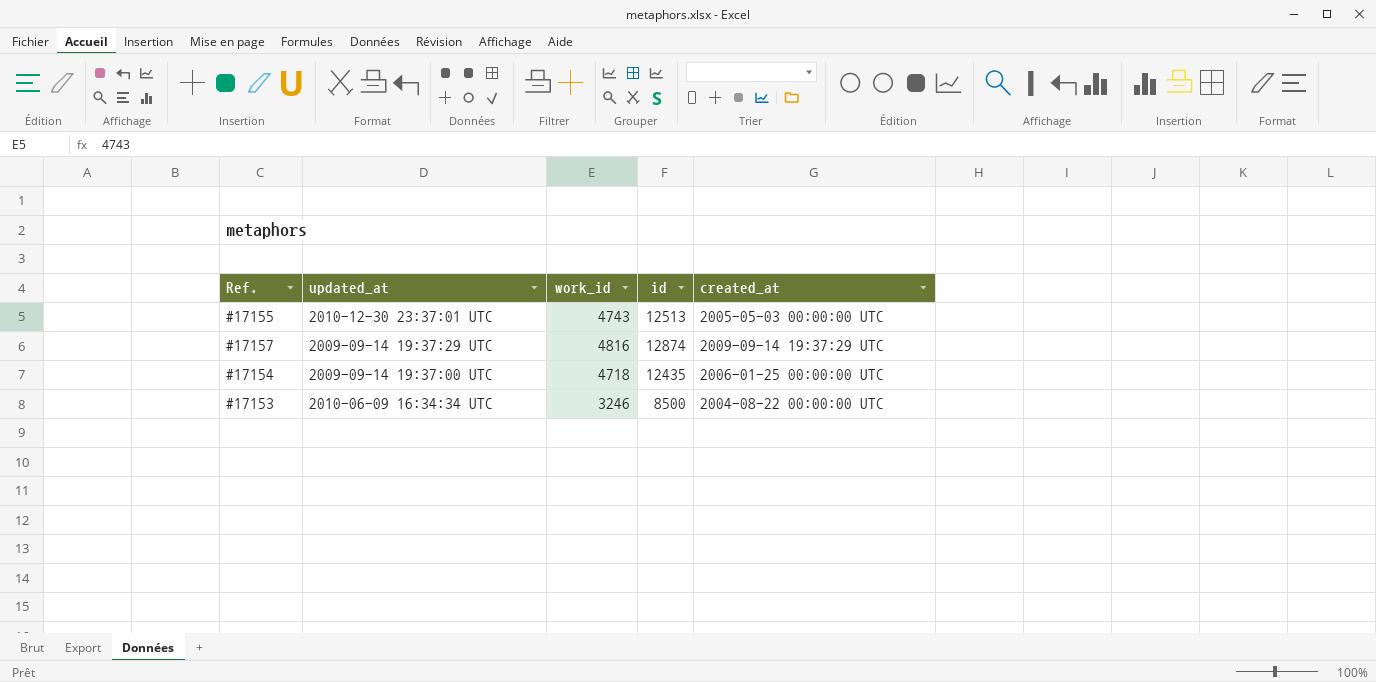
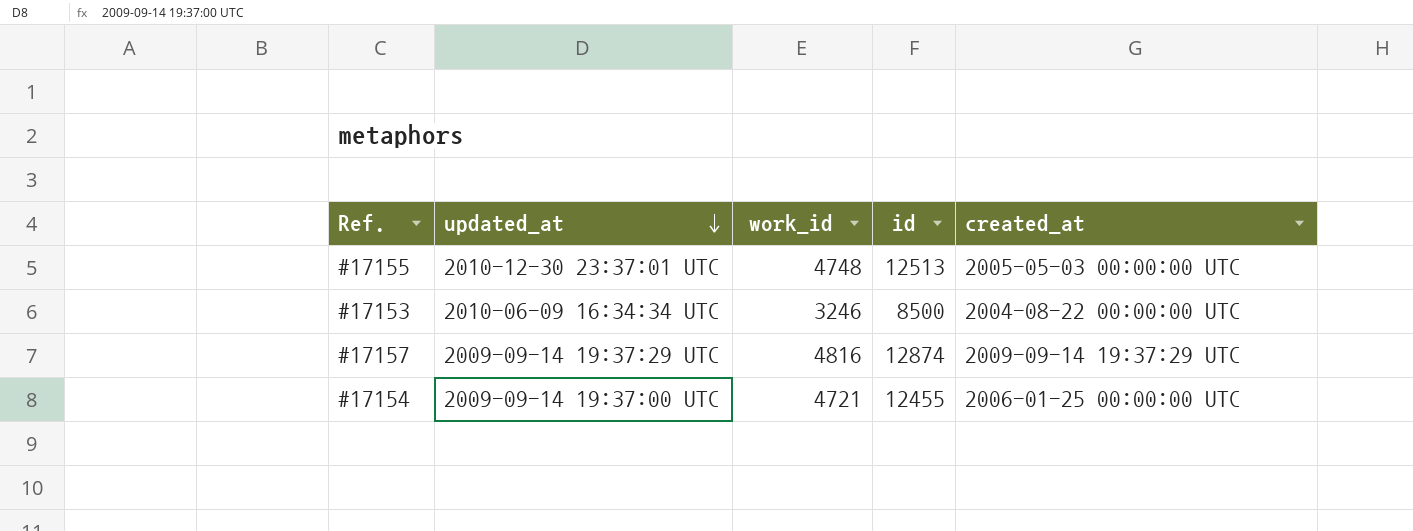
row order: none -> updated_at descending
#17155 | work_id: 4743 -> 4748
#17154 | work_id: 4718 -> 4721
#17154 | id: 12435 -> 12455

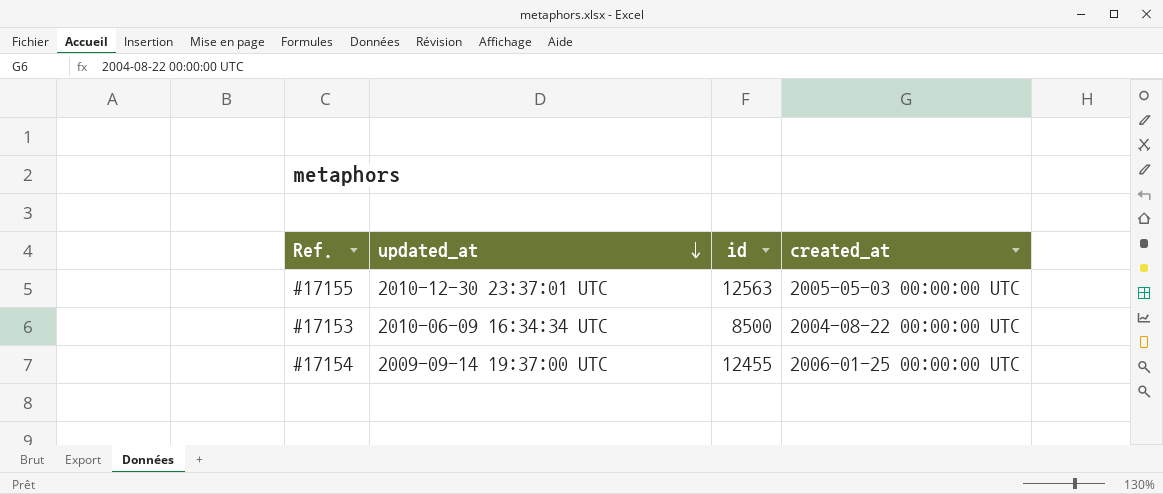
column work_id | position: 3 -> none
row #17157: 2009-09-14 19:37:29 UTC | 4816 | 12874 | 2009-09-14 19:37:29 UTC -> none
#17155 | id: 12513 -> 12563

